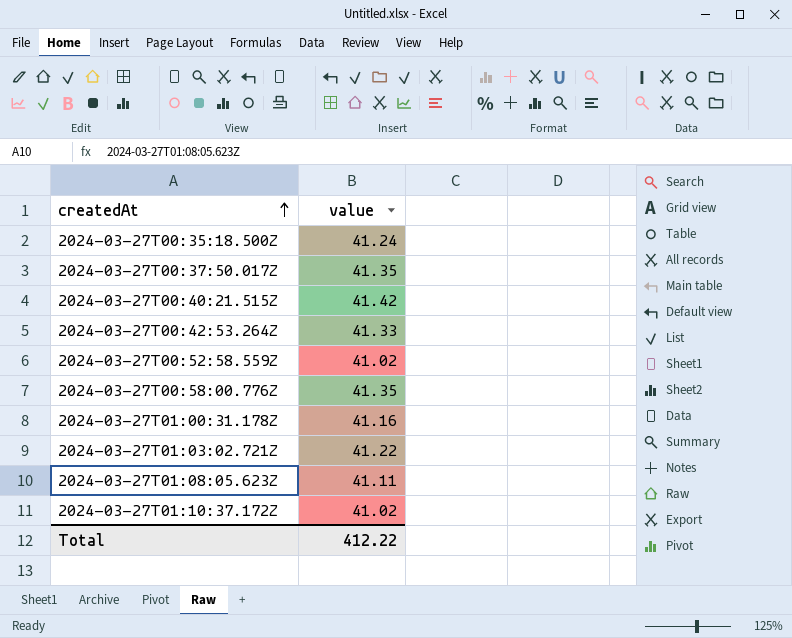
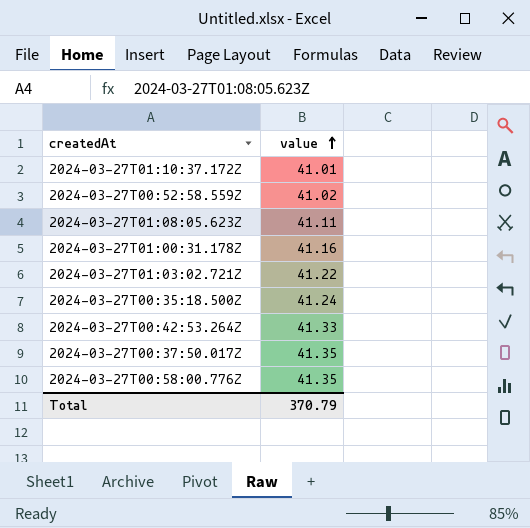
row order: createdAt ascending -> value ascending
row 2024-03-27T00:40:21.515Z: 41.42 -> none
2024-03-27T01:10:37.172Z | value: 41.02 -> 41.01
Total | value: 412.22 -> 370.79

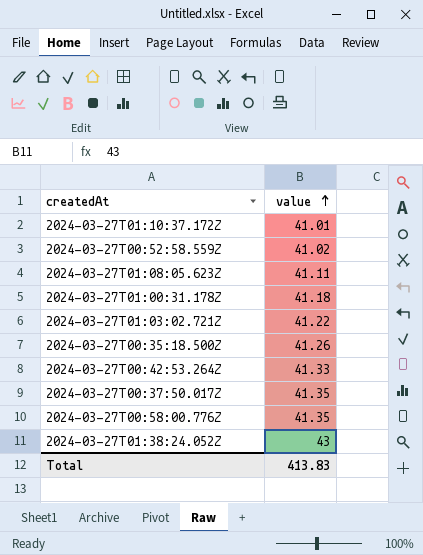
2024-03-27T01:00:31.178Z | value: 41.16 -> 41.18
2024-03-27T00:35:18.500Z | value: 41.24 -> 41.26
row 2024-03-27T01:38:24.052Z: none -> 43
Total | value: 370.79 -> 413.83

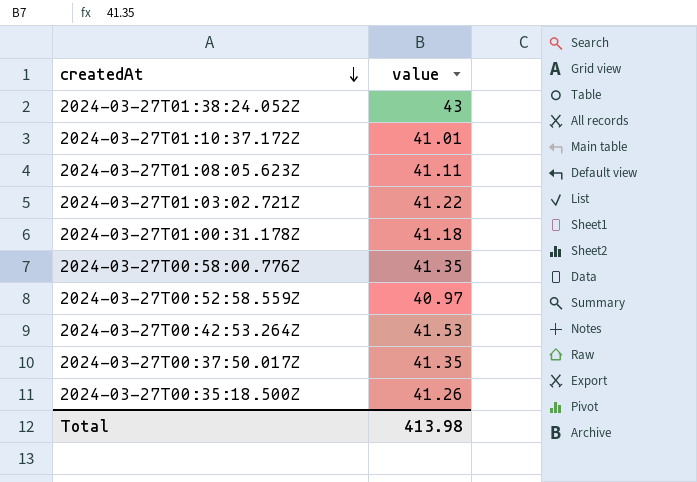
row order: value ascending -> createdAt descending
2024-03-27T00:52:58.559Z | value: 41.02 -> 40.97
2024-03-27T00:42:53.264Z | value: 41.33 -> 41.53
Total | value: 413.83 -> 413.98

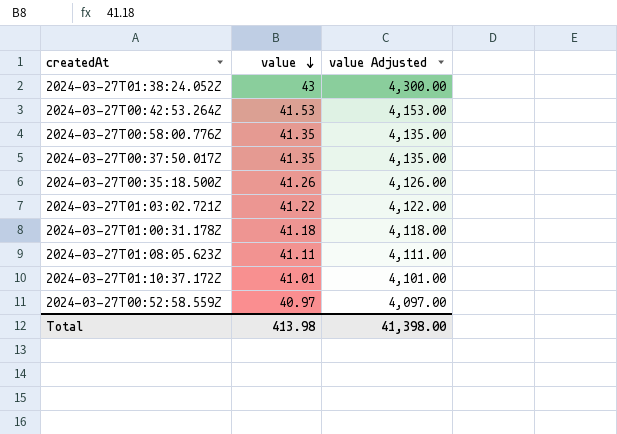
row order: createdAt descending -> value descending
column value Adjusted | formula: none -> [value] * 100

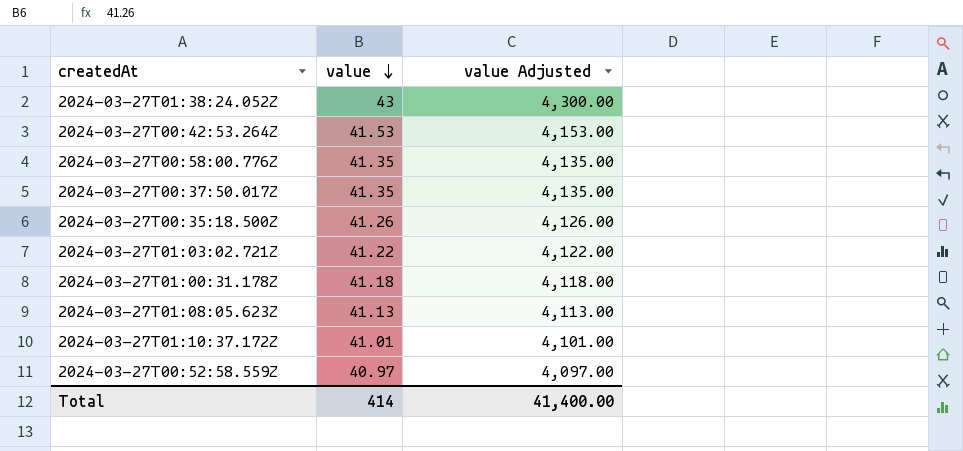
2024-03-27T01:08:05.623Z | value: 41.11 -> 41.13
2024-03-27T01:08:05.623Z | value Adjusted: 4,111.00 -> 4,113.00
Total | value: 413.98 -> 414
Total | value Adjusted: 41,398.00 -> 41,400.00

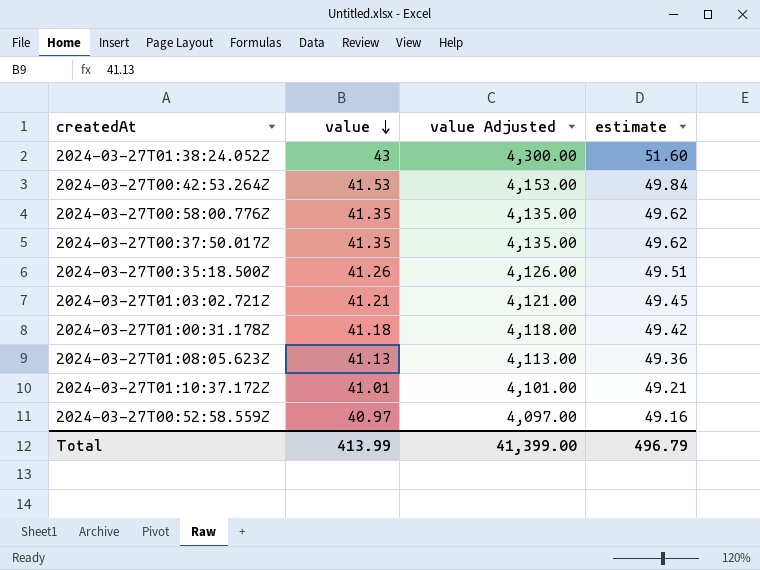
column estimate | formula: none -> [value] * 1.2
2024-03-27T01:03:02.721Z | value: 41.22 -> 41.21
2024-03-27T01:03:02.721Z | value Adjusted: 4,122.00 -> 4,121.00
Total | value: 414 -> 413.99
Total | value Adjusted: 41,400.00 -> 41,399.00

